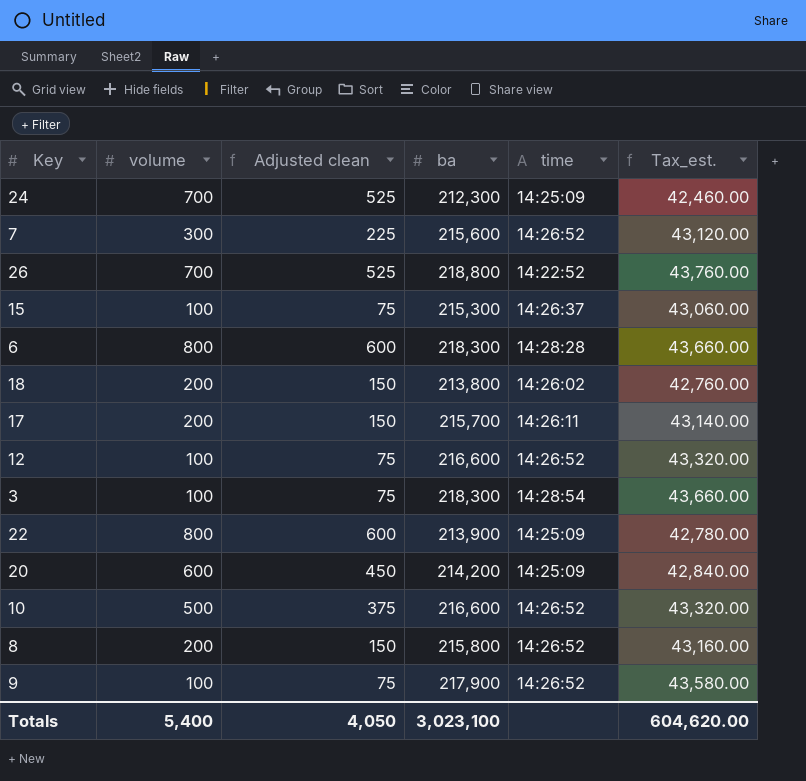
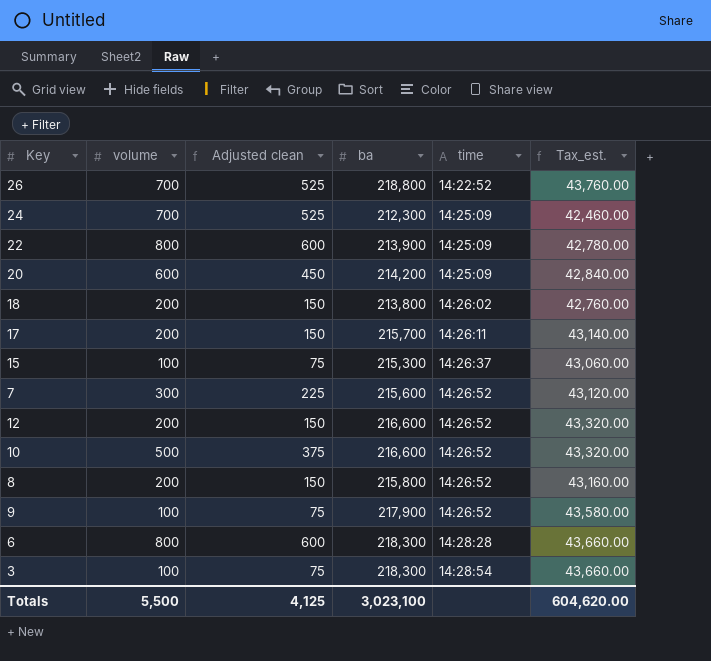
row order: none -> time ascending
12 | volume: 100 -> 200
12 | Adjusted clean: 75 -> 150
Totals | volume: 5,400 -> 5,500
Totals | Adjusted clean: 4,050 -> 4,125

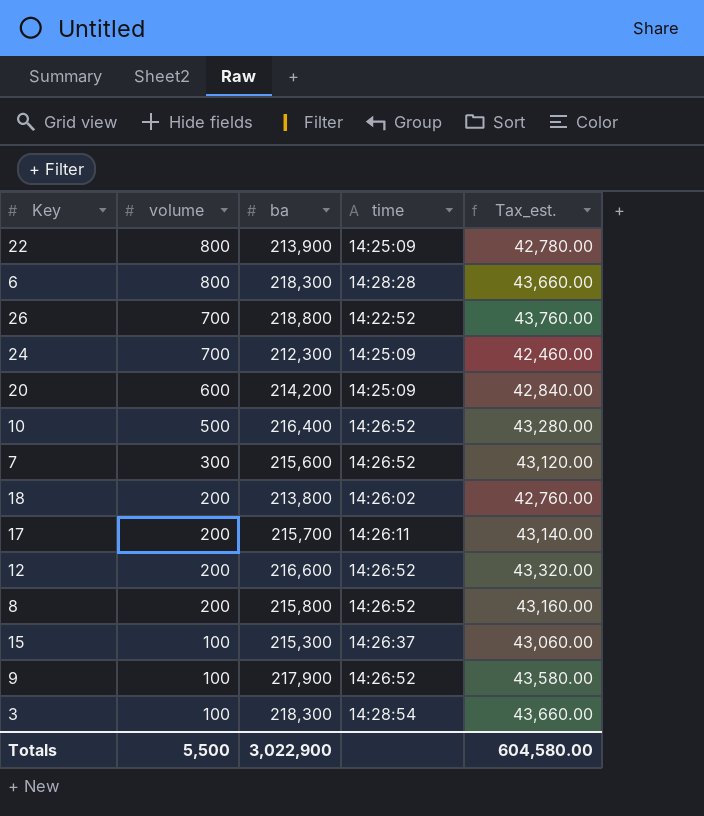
row order: time ascending -> volume descending
column Adjusted clean | formula: [volume] * 0.75 -> none
10 | ba: 216,600 -> 216,400
10 | Tax_est.: 43,320.00 -> 43,280.00
Totals | ba: 3,023,100 -> 3,022,900
Totals | Tax_est.: 604,620.00 -> 604,580.00

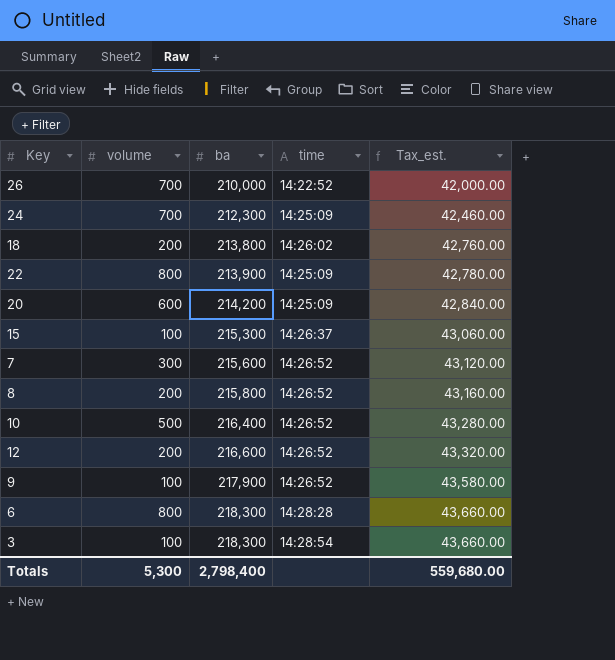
row order: volume descending -> ba ascending
row 17: 200 | 215,700 | 14:26:11 | 43,140.00 -> none
26 | ba: 218,800 -> 210,000
26 | Tax_est.: 43,760.00 -> 42,000.00
Totals | volume: 5,500 -> 5,300
Totals | ba: 3,022,900 -> 2,798,400
Totals | Tax_est.: 604,580.00 -> 559,680.00

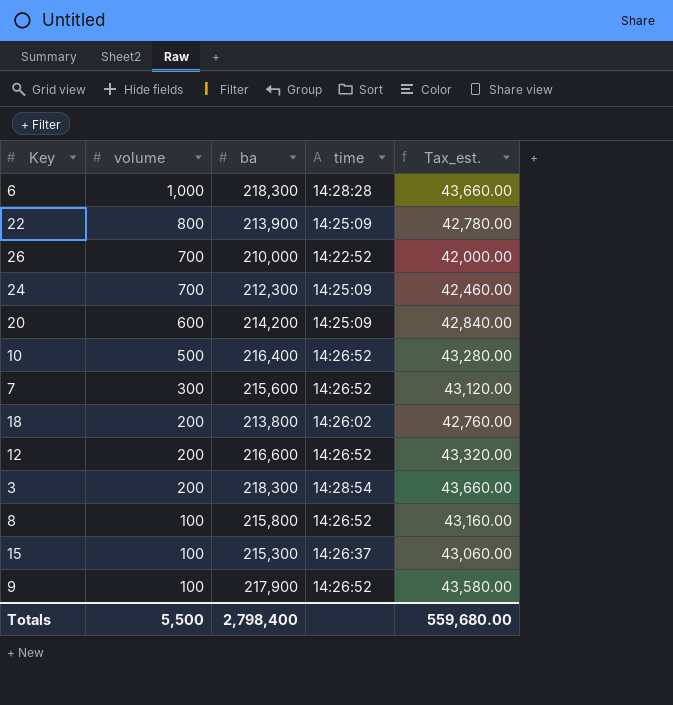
row order: ba ascending -> volume descending
6 | volume: 800 -> 1,000
3 | volume: 100 -> 200
8 | volume: 200 -> 100
Totals | volume: 5,300 -> 5,500

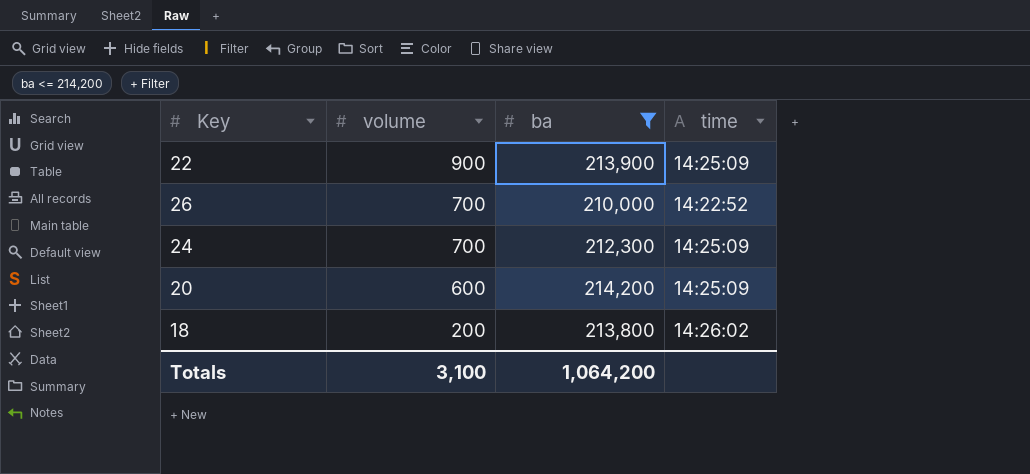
filter: none -> ba <= 214,200
column Tax_est. | formula: [ba] * 0.2 -> none
22 | volume: 800 -> 900
Totals | volume: 5,500 -> 3,100
Totals | ba: 2,798,400 -> 1,064,200

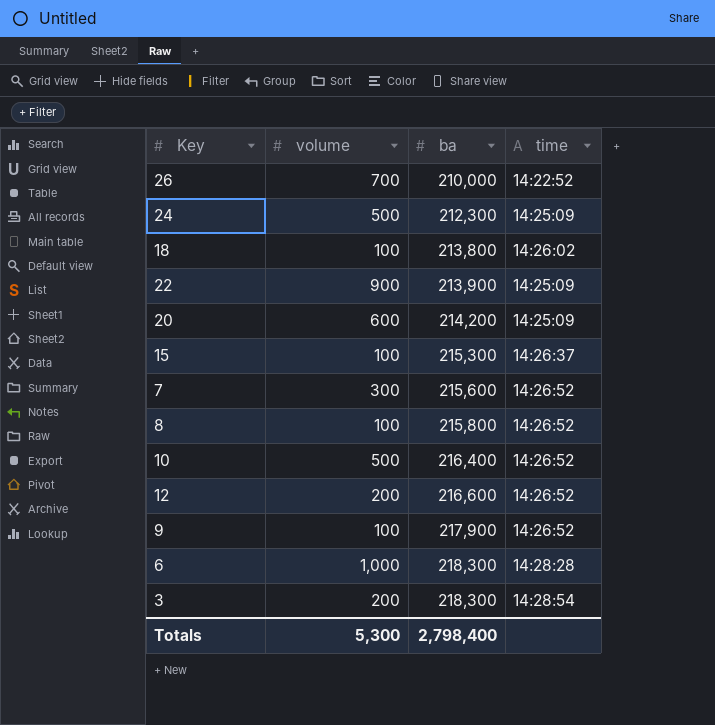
filter: ba <= 214,200 -> none
row order: volume descending -> ba ascending
24 | volume: 700 -> 500
18 | volume: 200 -> 100
Totals | volume: 3,100 -> 5,300
Totals | ba: 1,064,200 -> 2,798,400

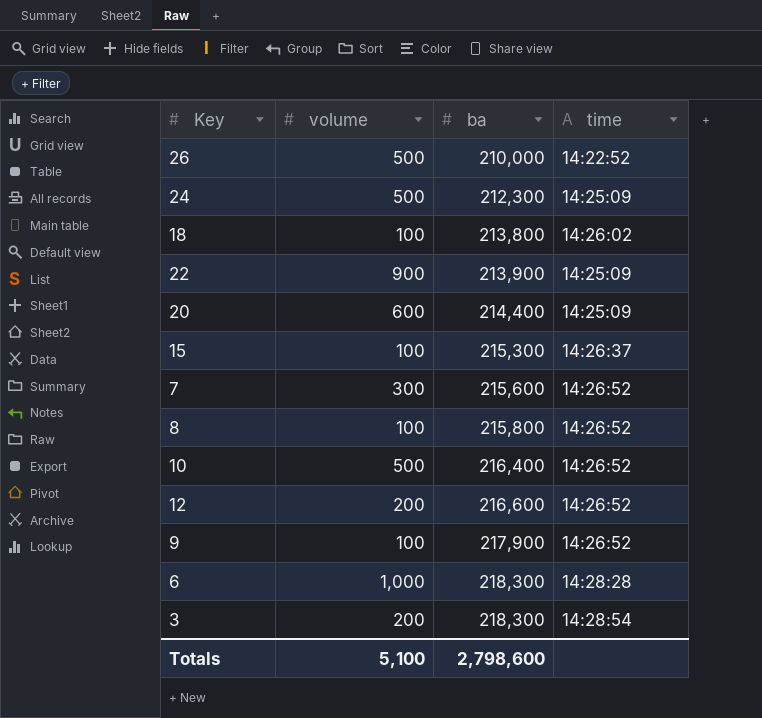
26 | volume: 700 -> 500
20 | ba: 214,200 -> 214,400
Totals | volume: 5,300 -> 5,100
Totals | ba: 2,798,400 -> 2,798,600

